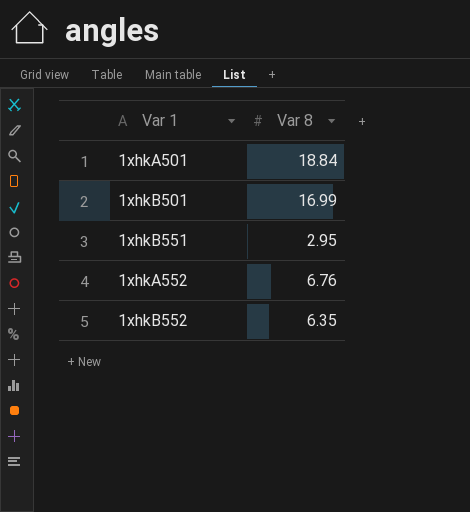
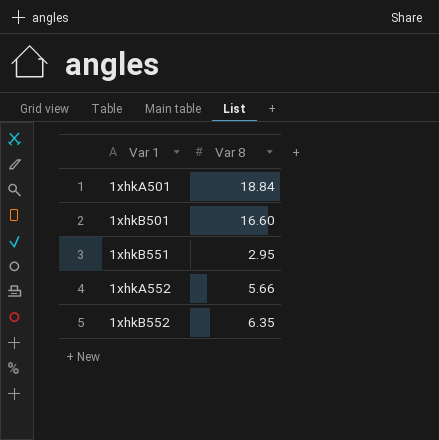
1xhkB501 | Var 8: 16.99 -> 16.60
1xhkA552 | Var 8: 6.76 -> 5.66

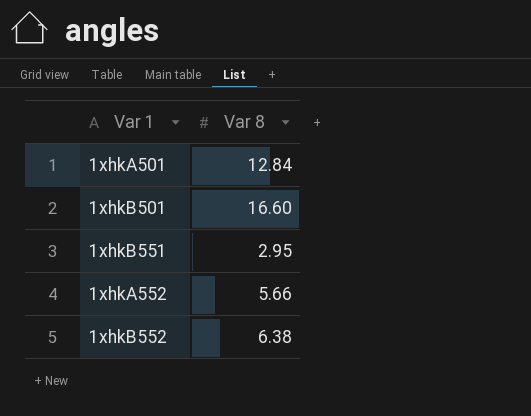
1xhkA501 | Var 8: 18.84 -> 12.84
1xhkB552 | Var 8: 6.35 -> 6.38

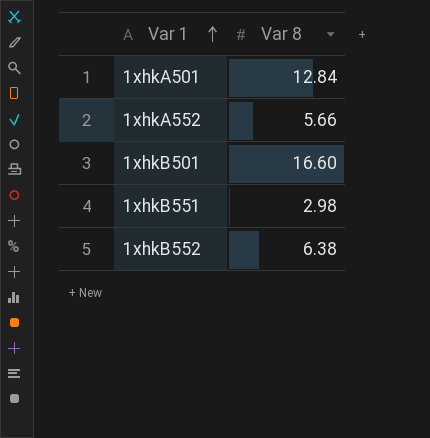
row order: none -> Var 1 ascending
1xhkB551 | Var 8: 2.95 -> 2.98

